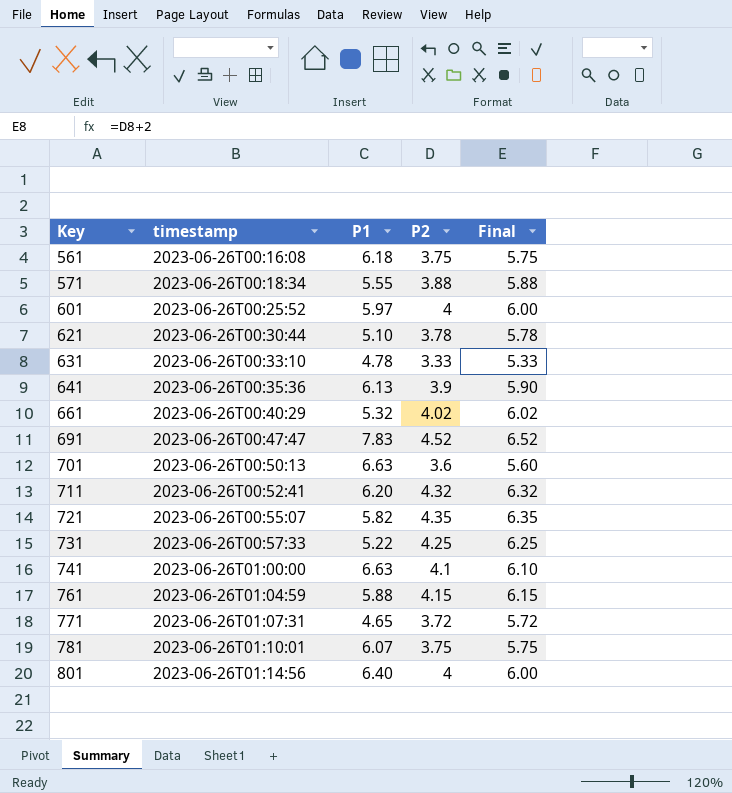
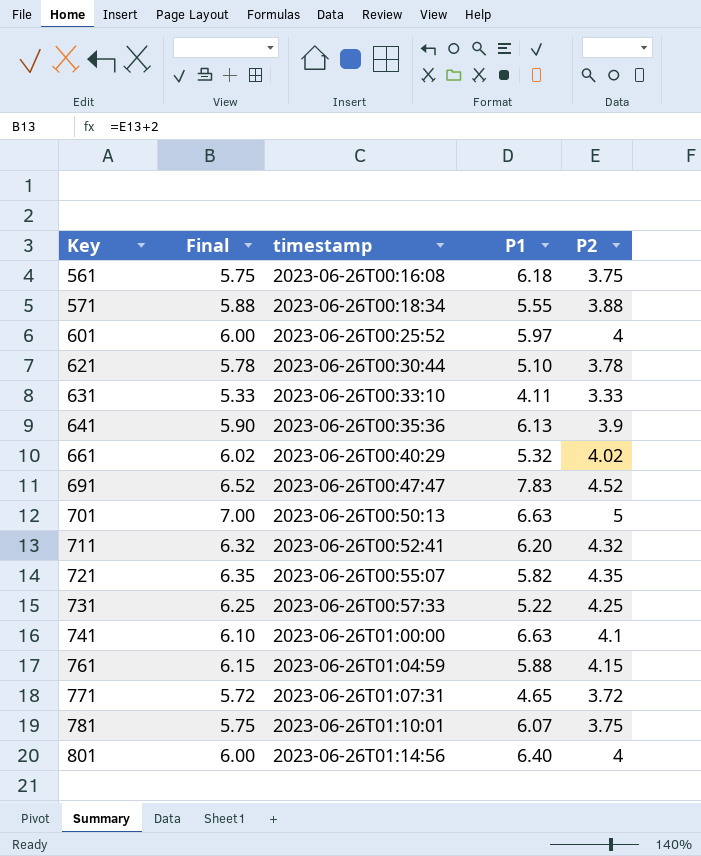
column Final | position: 5 -> 2
631 | P1: 4.78 -> 4.11
701 | Final: 5.60 -> 7.00
701 | P2: 3.6 -> 5

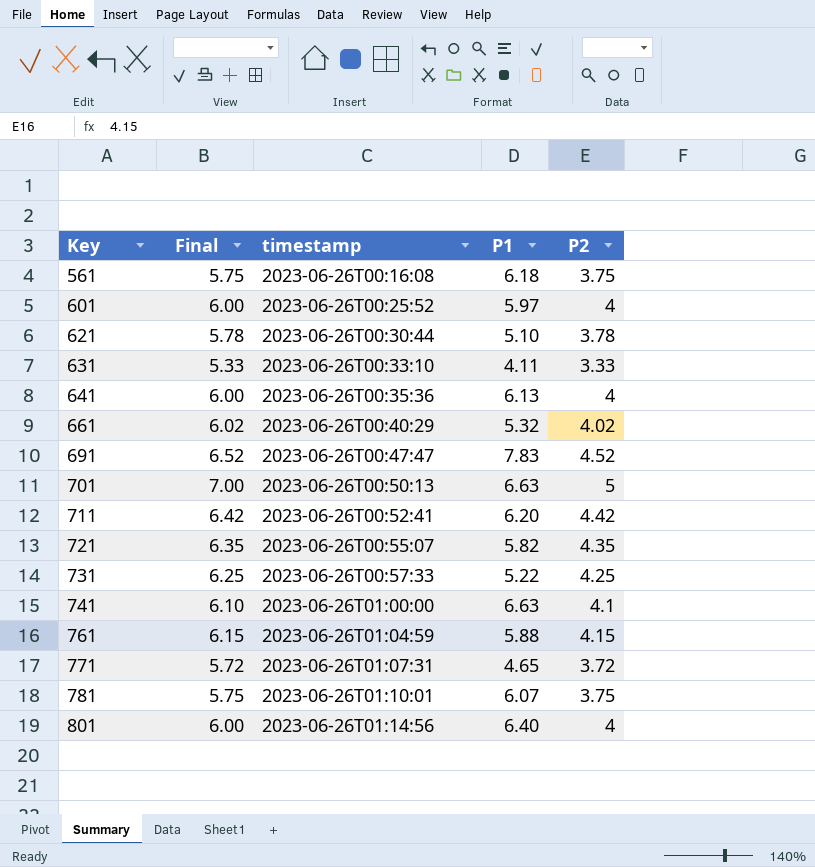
row 571: 5.88 | 2023-06-26T00:18:34 | 5.55 | 3.88 -> none
641 | Final: 5.90 -> 6.00
641 | P2: 3.9 -> 4
711 | Final: 6.32 -> 6.42
711 | P2: 4.32 -> 4.42

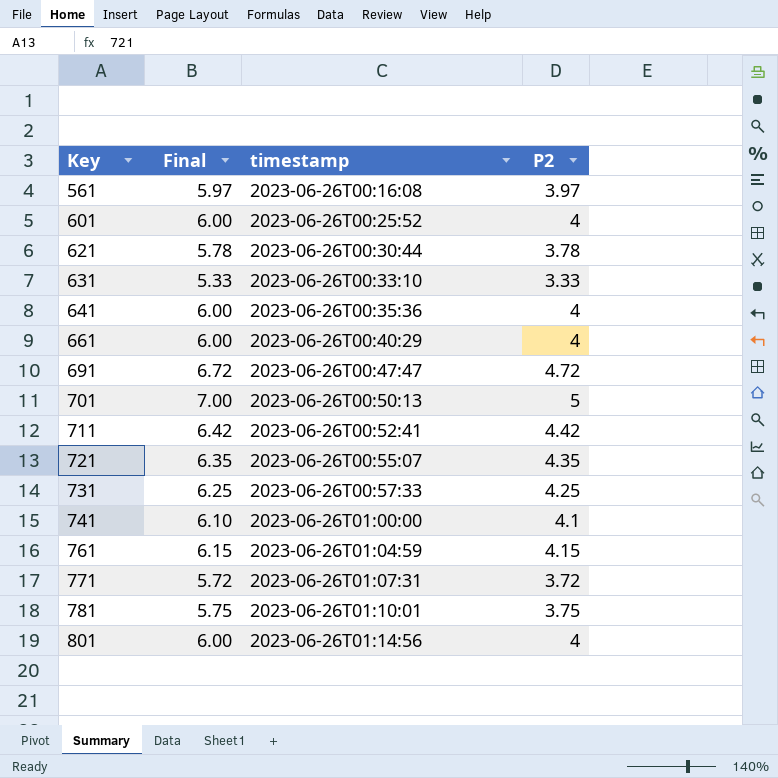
column P1 | position: 4 -> none
561 | Final: 5.75 -> 5.97
561 | P2: 3.75 -> 3.97
661 | Final: 6.02 -> 6.00
661 | P2: 4.02 -> 4
691 | Final: 6.52 -> 6.72
691 | P2: 4.52 -> 4.72

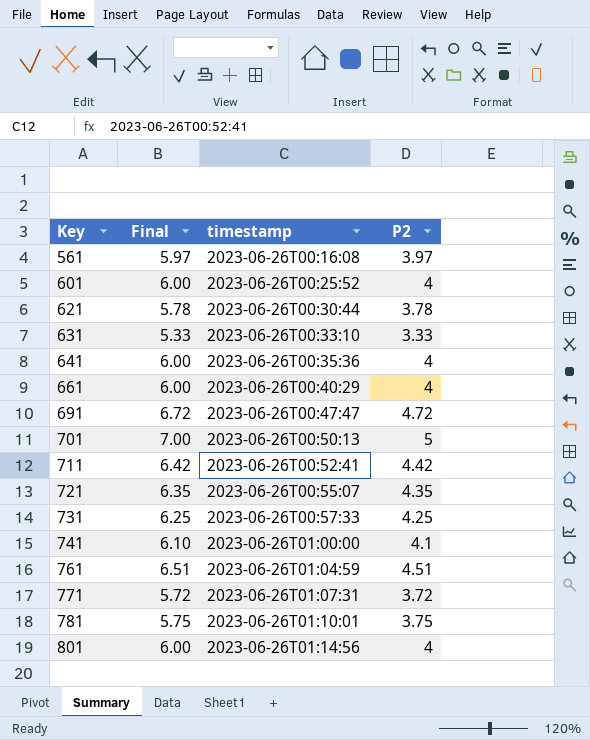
761 | Final: 6.15 -> 6.51
761 | P2: 4.15 -> 4.51

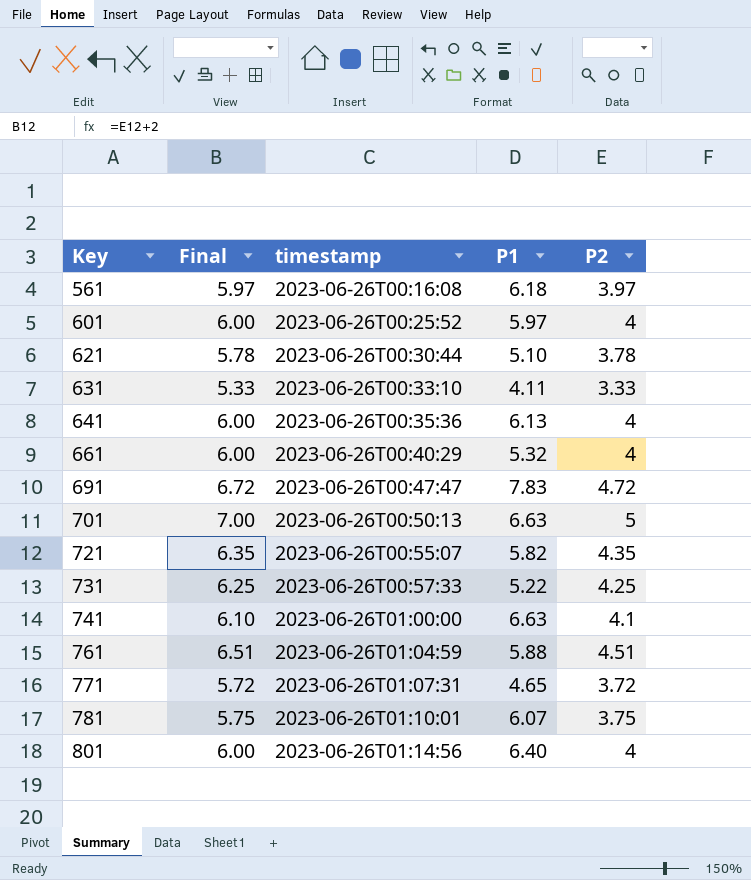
column P1 | position: none -> 4
row 711: 6.42 | 2023-06-26T00:52:41 | 4.42 -> none

